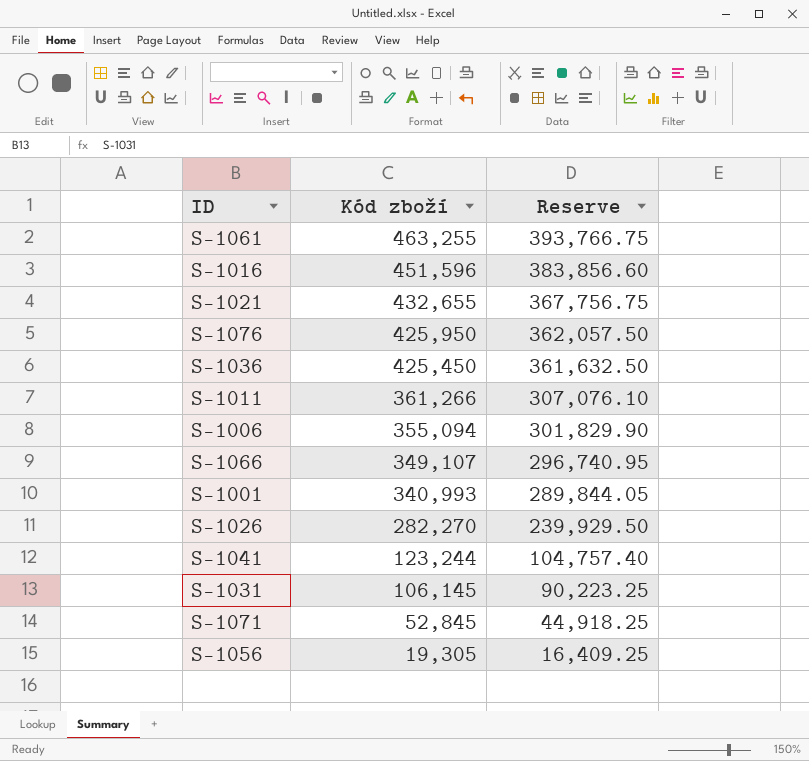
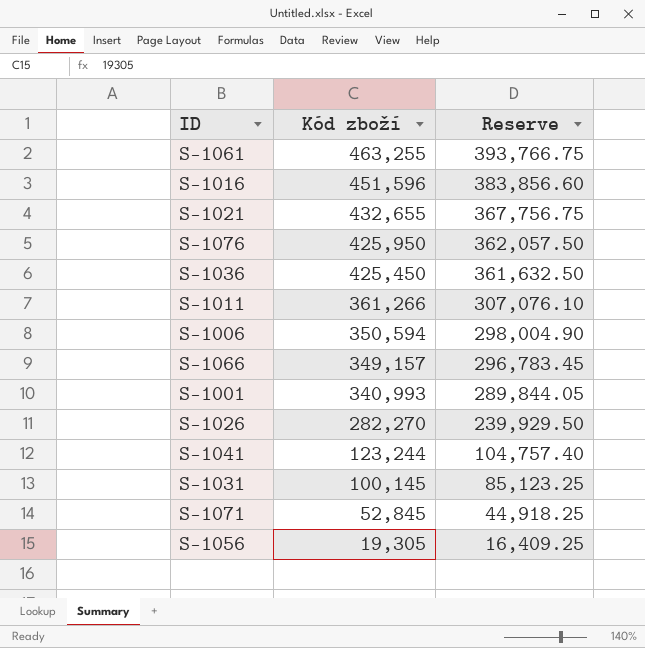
S-1006 | Kód zboží: 355,094 -> 350,594
S-1006 | Reserve: 301,829.90 -> 298,004.90
S-1066 | Kód zboží: 349,107 -> 349,157
S-1066 | Reserve: 296,740.95 -> 296,783.45
S-1031 | Kód zboží: 106,145 -> 100,145
S-1031 | Reserve: 90,223.25 -> 85,123.25

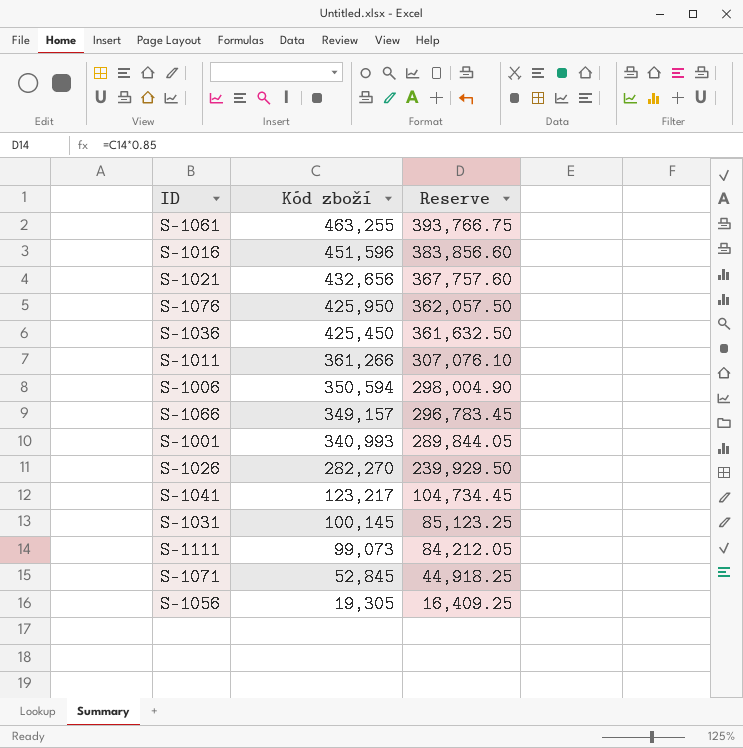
S-1021 | Kód zboží: 432,655 -> 432,656
S-1021 | Reserve: 367,756.75 -> 367,757.60
S-1041 | Kód zboží: 123,244 -> 123,217
S-1041 | Reserve: 104,757.40 -> 104,734.45
row S-1111: none -> 99,073 | 84,212.05

